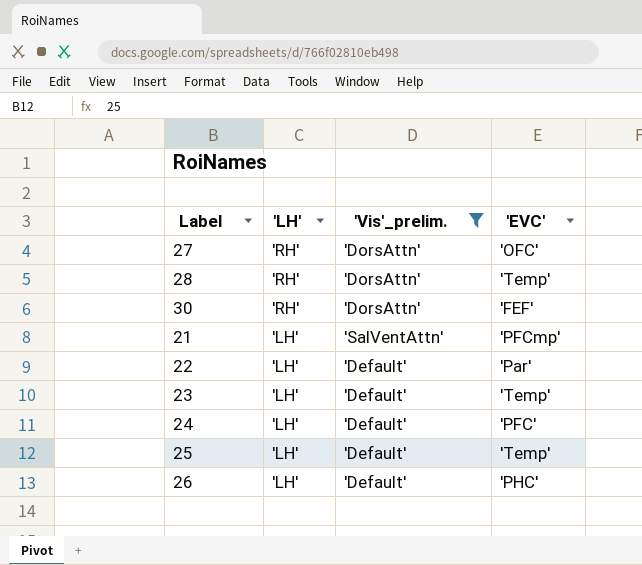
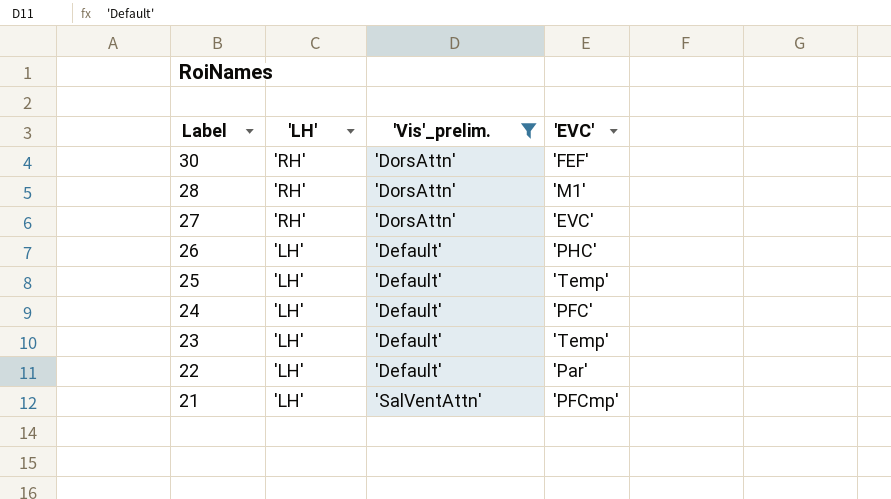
row order: 'LH' descending -> Label descending
28 | 'EVC': 'Temp' -> 'M1'
27 | 'EVC': 'OFC' -> 'EVC'

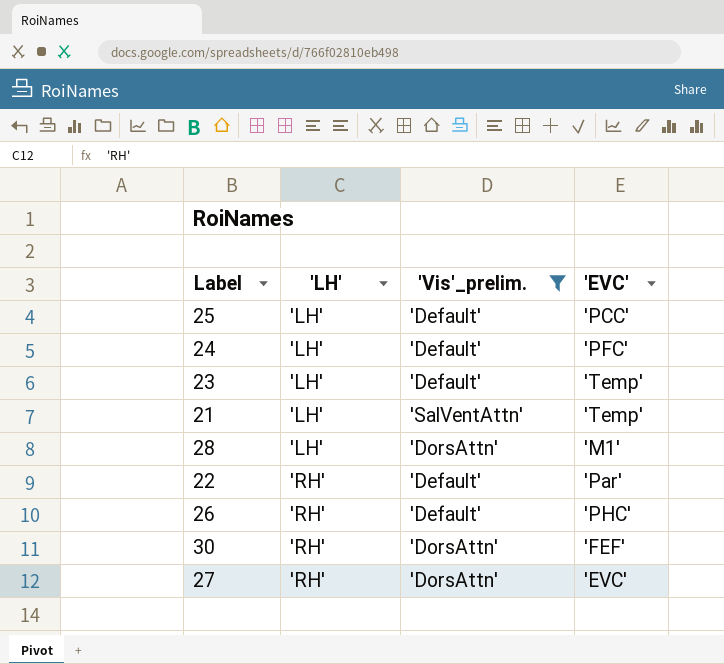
row order: Label descending -> 'LH' ascending
25 | 'EVC': 'Temp' -> 'PCC'
21 | 'EVC': 'PFCmp' -> 'Temp'
28 | 'LH': 'RH' -> 'LH'
22 | 'LH': 'LH' -> 'RH'
26 | 'LH': 'LH' -> 'RH'

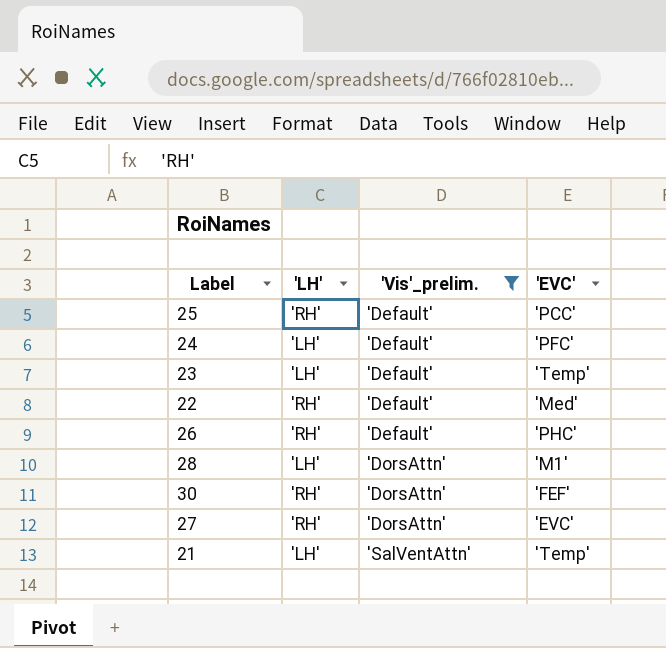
row order: 'LH' ascending -> 'Vis'_prelim. ascending
25 | 'LH': 'LH' -> 'RH'
22 | 'EVC': 'Par' -> 'Med'

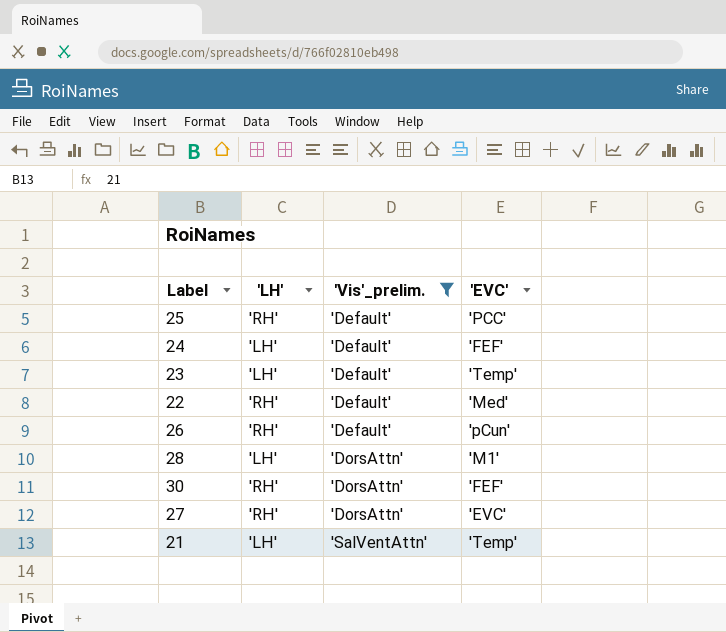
24 | 'EVC': 'PFC' -> 'FEF'
26 | 'EVC': 'PHC' -> 'pCun'

